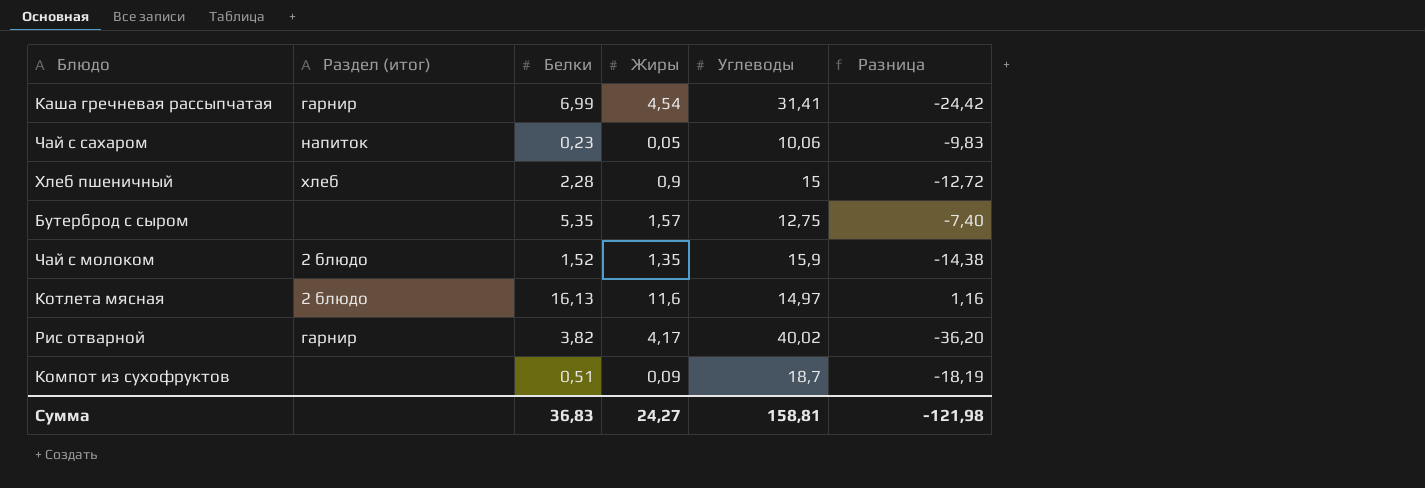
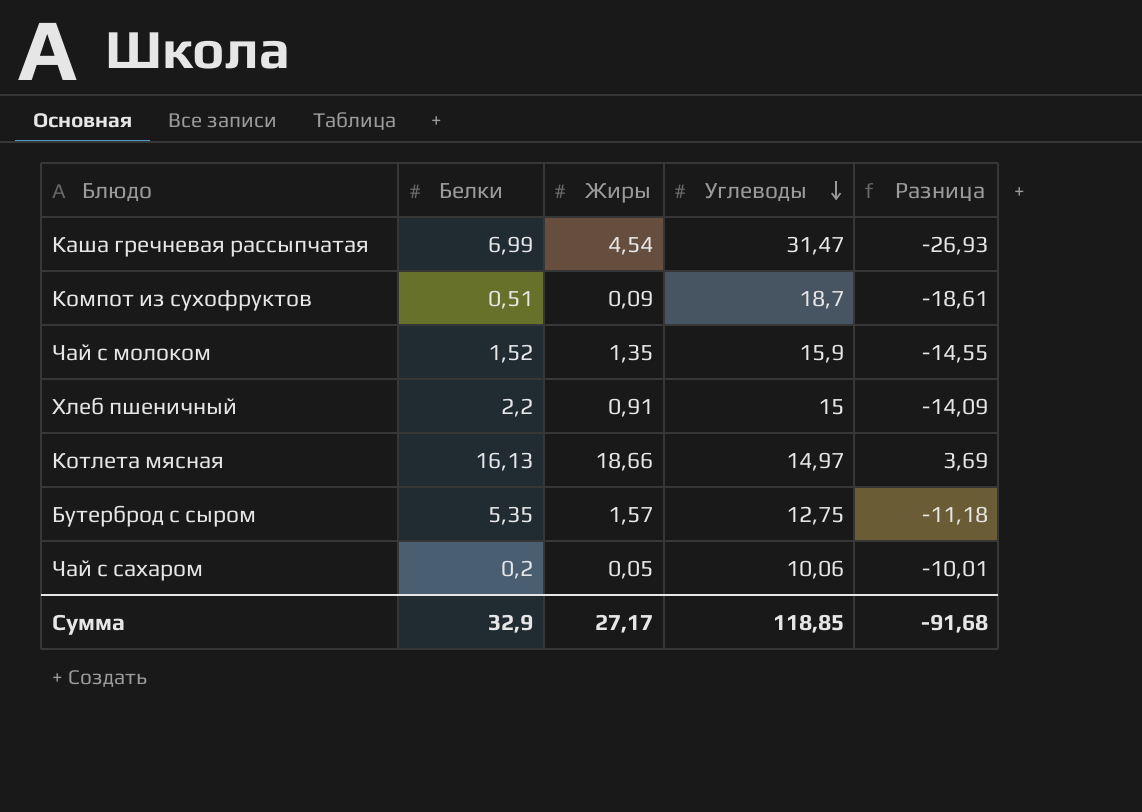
row order: none -> Углеводы descending
column Раздел (итог) | position: 2 -> none
column Разница | formula: [Белки] - [Углеводы] -> [Жиры] - [Углеводы]
row Рис отварной: гарнир | 3,82 | 4,17 | 40,02 | -36,20 -> none
Каша гречневая рассыпчатая | Углеводы: 31,41 -> 31,47
Хлеб пшеничный | Белки: 2,28 -> 2,2
Хлеб пшеничный | Жиры: 0,9 -> 0,91
Котлета мясная | Жиры: 11,6 -> 18,66
Чай с сахаром | Белки: 0,23 -> 0,2
Сумма | Белки: 36,83 -> 32,9
Сумма | Жиры: 24,27 -> 27,17
Сумма | Углеводы: 158,81 -> 118,85
Сумма | Разница: -121,98 -> -91,68

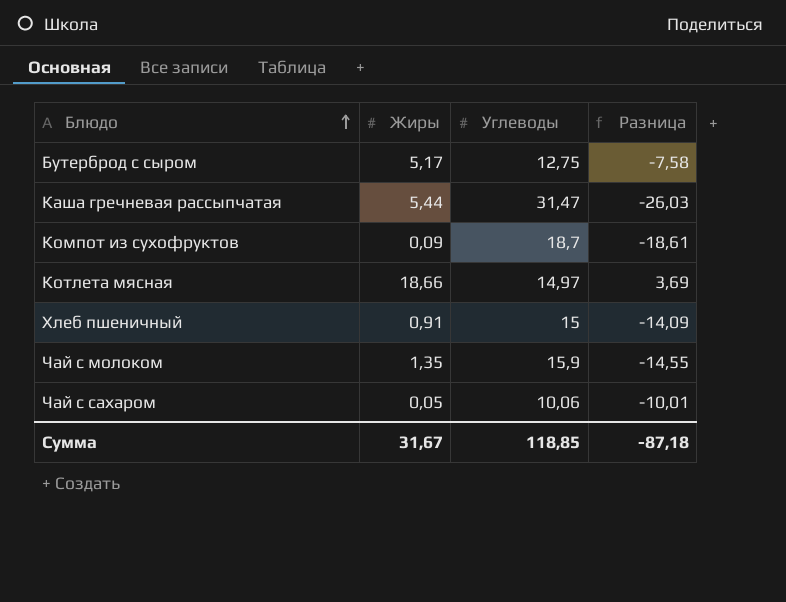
row order: Углеводы descending -> Блюдо ascending
column Белки | position: 2 -> none
Бутерброд с сыром | Жиры: 1,57 -> 5,17
Бутерброд с сыром | Разница: -11,18 -> -7,58
Каша гречневая рассыпчатая | Жиры: 4,54 -> 5,44
Каша гречневая рассыпчатая | Разница: -26,93 -> -26,03
Сумма | Жиры: 27,17 -> 31,67
Сумма | Разница: -91,68 -> -87,18

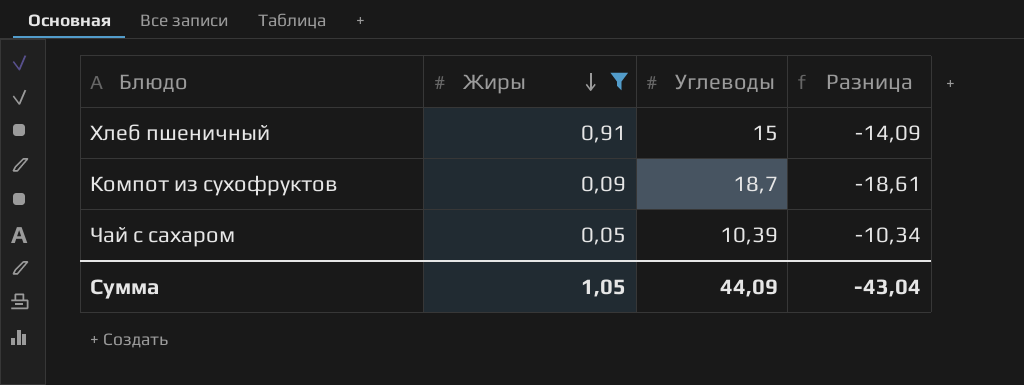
filter: none -> Жиры <= 0,91
row order: Блюдо ascending -> Жиры descending
Чай с сахаром | Углеводы: 10,06 -> 10,39
Чай с сахаром | Разница: -10,01 -> -10,34
Сумма | Жиры: 31,67 -> 1,05
Сумма | Углеводы: 118,85 -> 44,09
Сумма | Разница: -87,18 -> -43,04

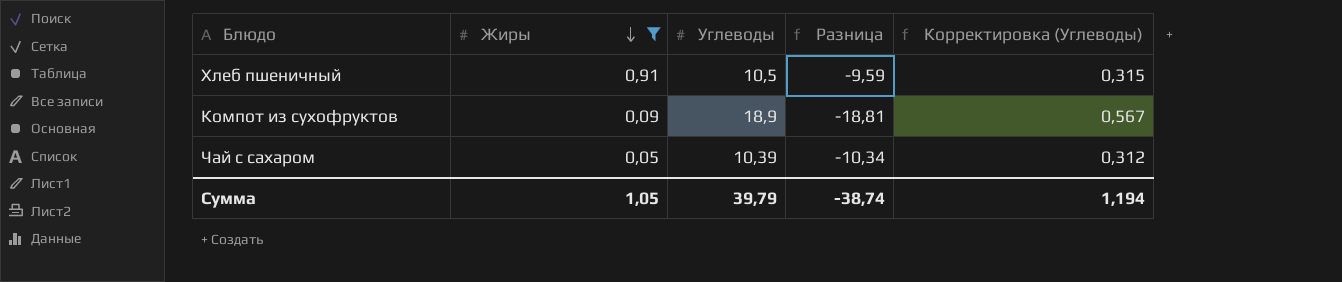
column Корректировка (Углеводы) | formula: none -> [Углеводы] * 0,03
Хлеб пшеничный | Углеводы: 15 -> 10,5
Хлеб пшеничный | Разница: -14,09 -> -9,59
Компот из сухофруктов | Углеводы: 18,7 -> 18,9
Компот из сухофруктов | Разница: -18,61 -> -18,81
Сумма | Углеводы: 44,09 -> 39,79
Сумма | Разница: -43,04 -> -38,74

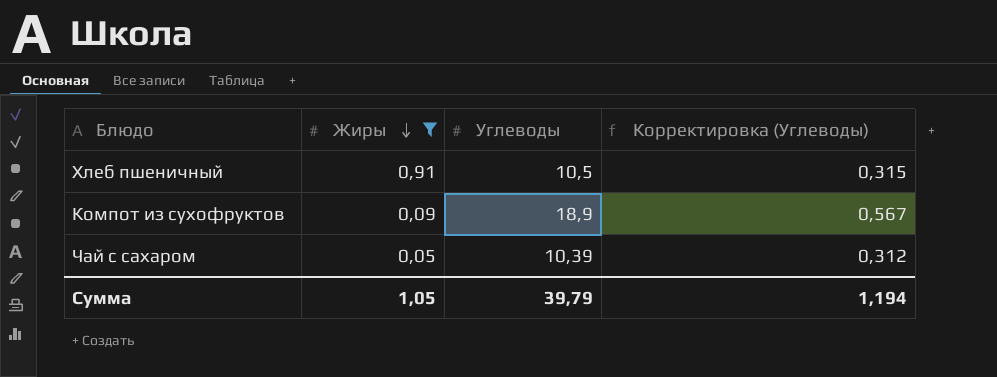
column Разница | formula: [Жиры] - [Углеводы] -> none

